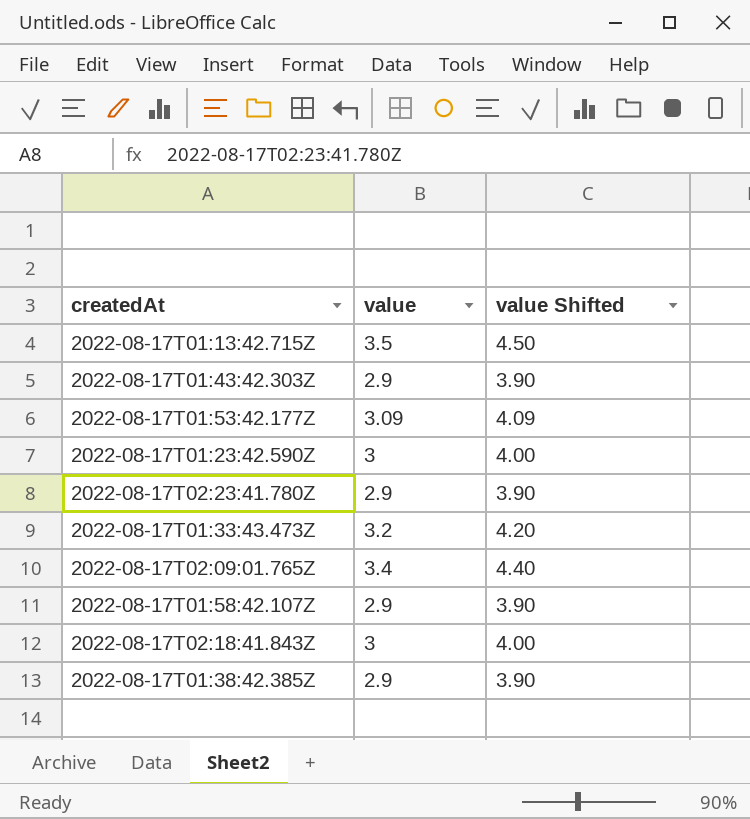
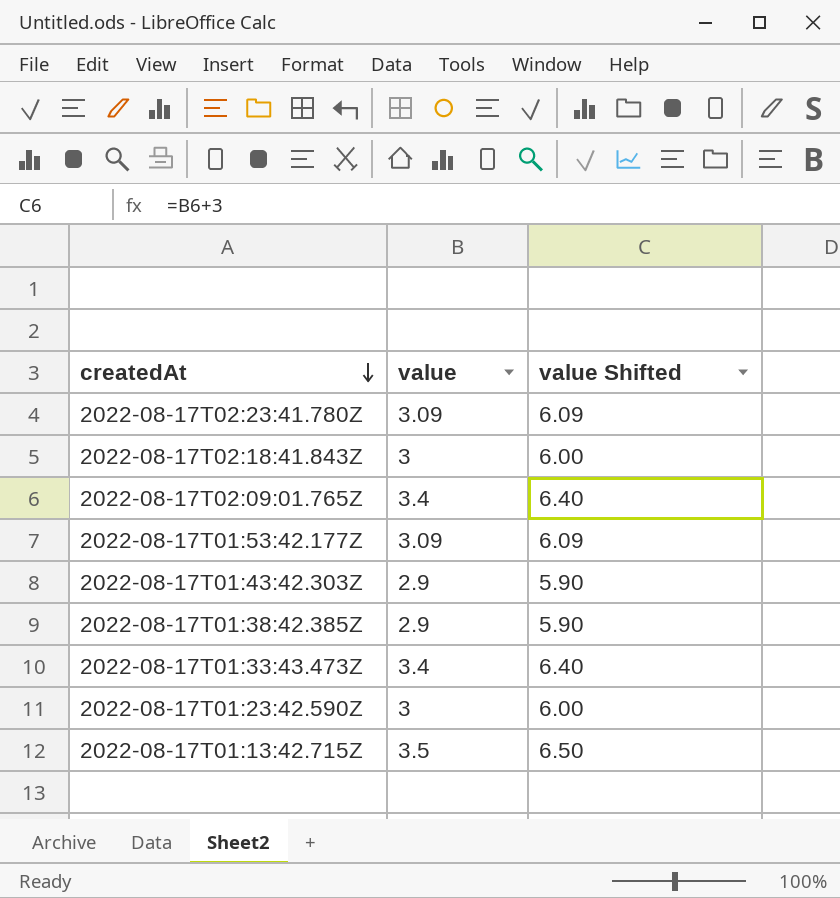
row order: none -> createdAt descending
column value Shifted | formula: [value] + 1 -> [value] + 3
row 2022-08-17T01:58:42.107Z: 2.9 | 3.90 -> none
2022-08-17T02:23:41.780Z | value: 2.9 -> 3.09
2022-08-17T01:33:43.473Z | value: 3.2 -> 3.4

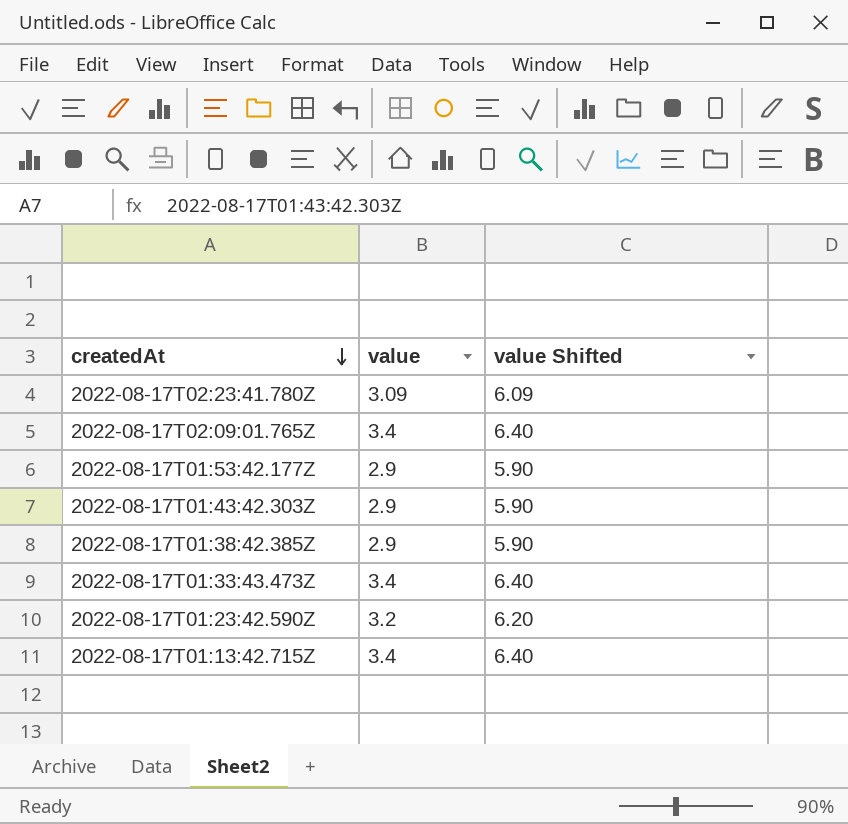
row 2022-08-17T02:18:41.843Z: 3 | 6.00 -> none
2022-08-17T01:53:42.177Z | value: 3.09 -> 2.9
2022-08-17T01:53:42.177Z | value Shifted: 6.09 -> 5.90
2022-08-17T01:23:42.590Z | value: 3 -> 3.2
2022-08-17T01:23:42.590Z | value Shifted: 6.00 -> 6.20
2022-08-17T01:13:42.715Z | value: 3.5 -> 3.4
2022-08-17T01:13:42.715Z | value Shifted: 6.50 -> 6.40

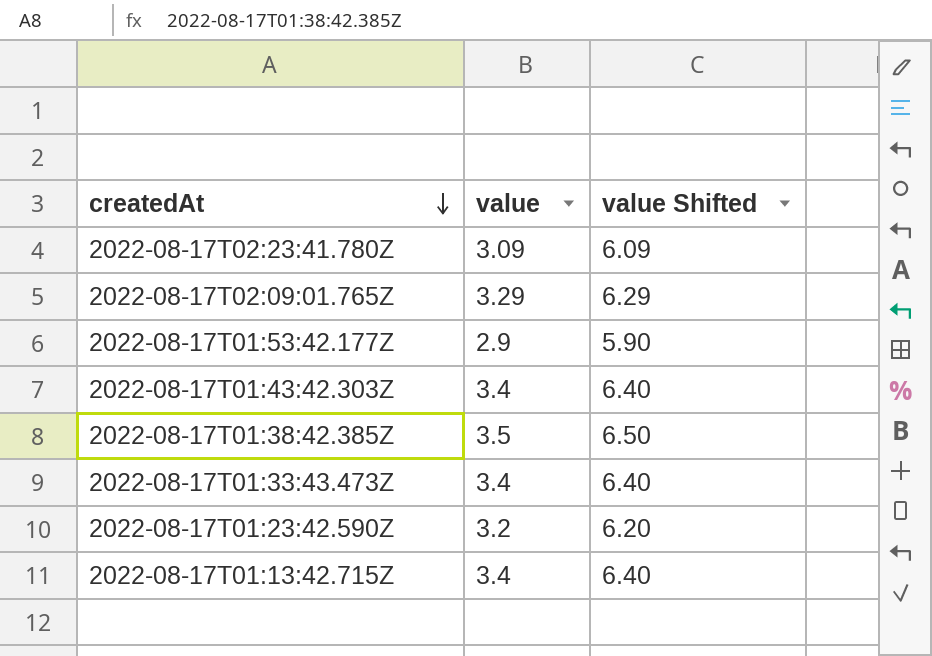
2022-08-17T02:09:01.765Z | value: 3.4 -> 3.29
2022-08-17T02:09:01.765Z | value Shifted: 6.40 -> 6.29
2022-08-17T01:43:42.303Z | value: 2.9 -> 3.4
2022-08-17T01:43:42.303Z | value Shifted: 5.90 -> 6.40
2022-08-17T01:38:42.385Z | value: 2.9 -> 3.5
2022-08-17T01:38:42.385Z | value Shifted: 5.90 -> 6.50

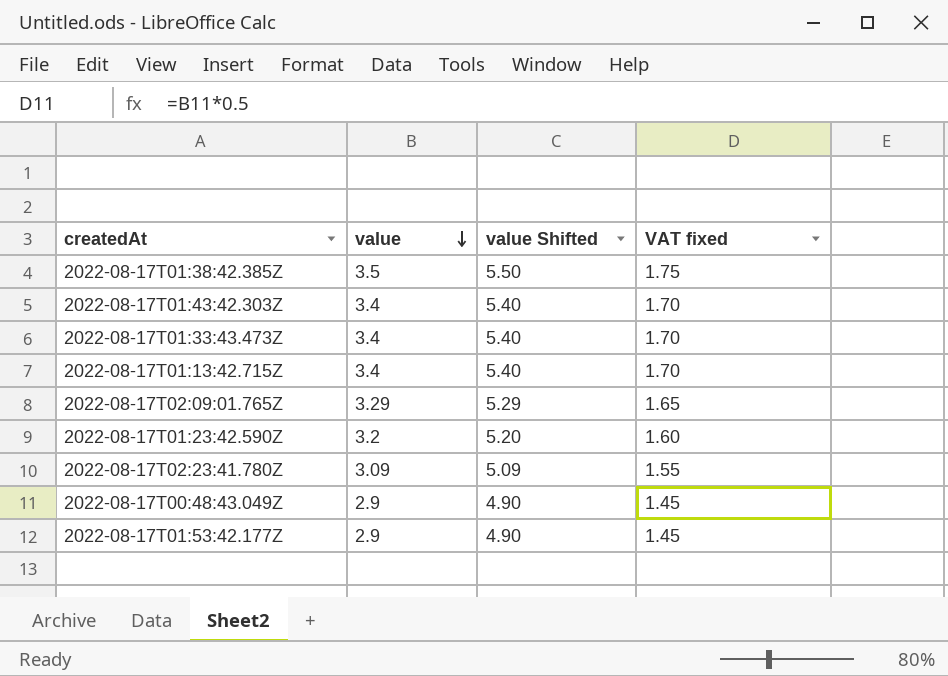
row order: createdAt descending -> value descending
column value Shifted | formula: [value] + 3 -> [value] + 2
column VAT fixed | formula: none -> [value] * 0.5
row 2022-08-17T00:48:43.049Z: none -> 2.9 | 4.90 | 1.45

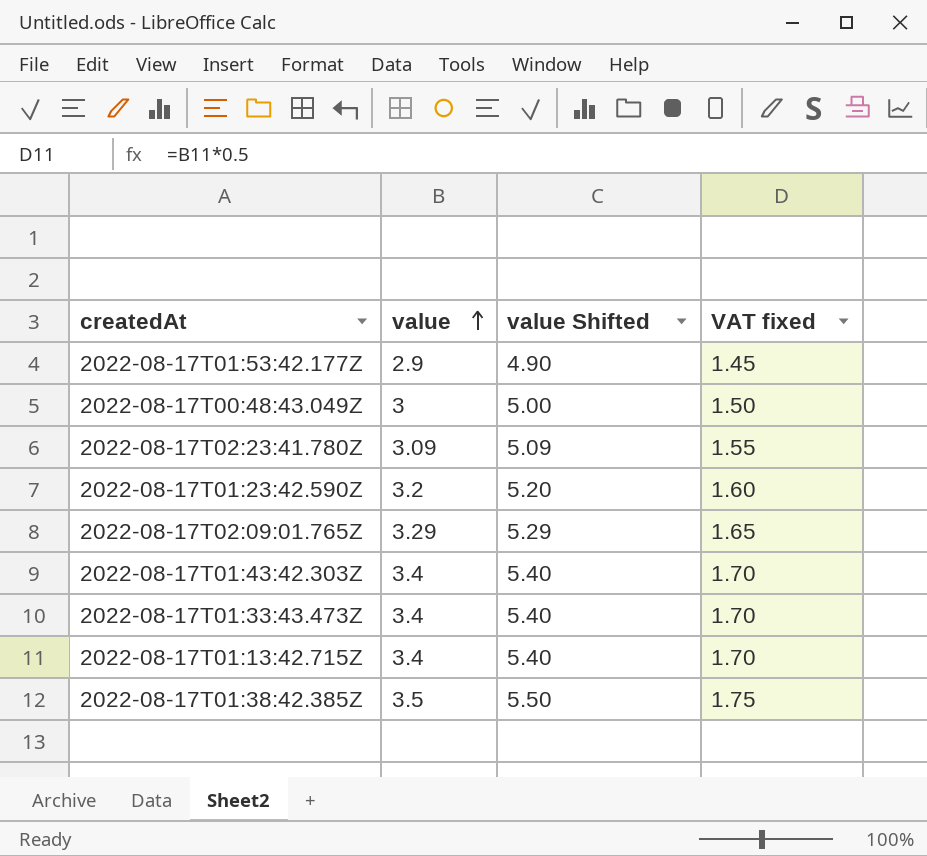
row order: value descending -> value ascending
2022-08-17T00:48:43.049Z | value: 2.9 -> 3
2022-08-17T00:48:43.049Z | value Shifted: 4.90 -> 5.00
2022-08-17T00:48:43.049Z | VAT fixed: 1.45 -> 1.50

